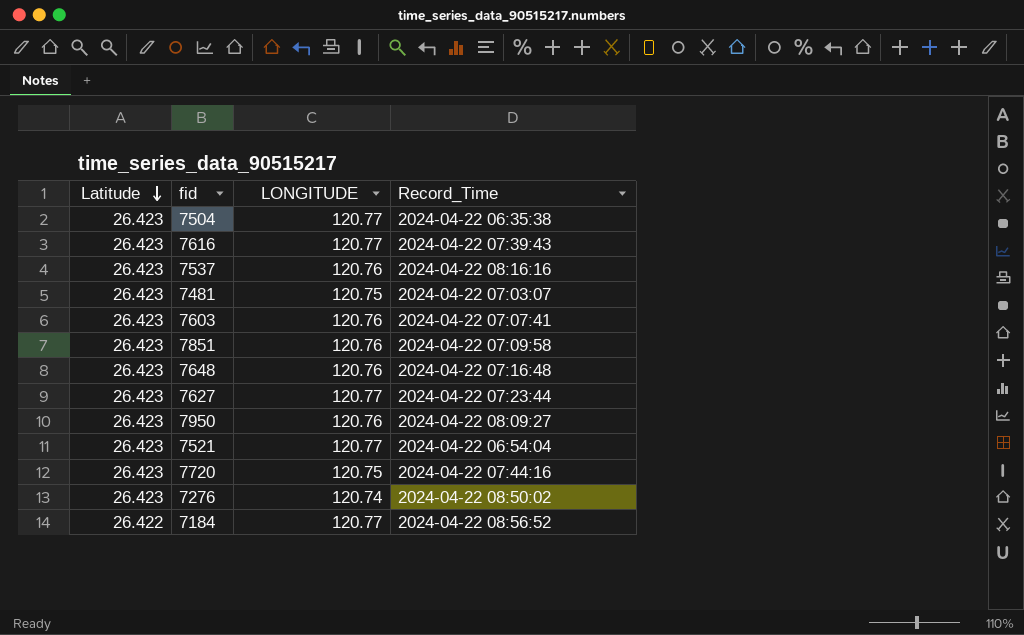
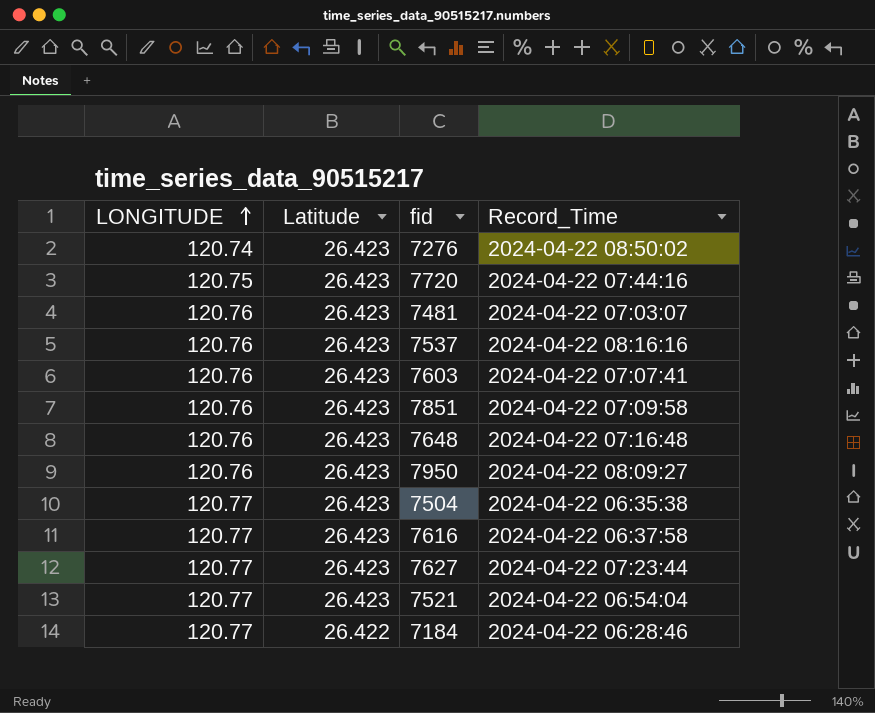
row order: Latitude descending -> LONGITUDE ascending
column LONGITUDE | position: 3 -> 1
7481 | LONGITUDE: 120.75 -> 120.76
7616 | Record_Time: 2024-04-22 07:39:43 -> 2024-04-22 06:37:58
7184 | Record_Time: 2024-04-22 08:56:52 -> 2024-04-22 06:28:46

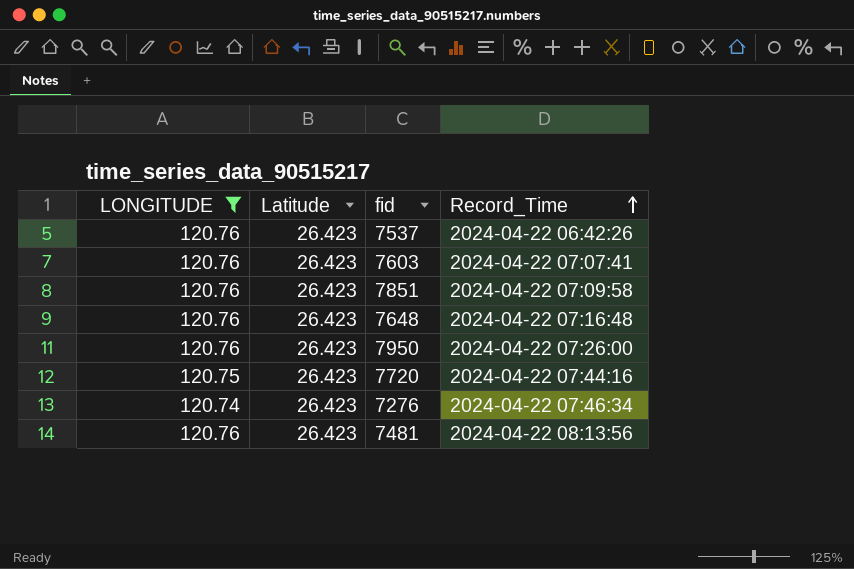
filter: none -> LONGITUDE != 120.77
row order: LONGITUDE ascending -> Record_Time ascending
7537 | Record_Time: 2024-04-22 08:16:16 -> 2024-04-22 06:42:26
7950 | Record_Time: 2024-04-22 08:09:27 -> 2024-04-22 07:26:00
7276 | Record_Time: 2024-04-22 08:50:02 -> 2024-04-22 07:46:34
7481 | Record_Time: 2024-04-22 07:03:07 -> 2024-04-22 08:13:56

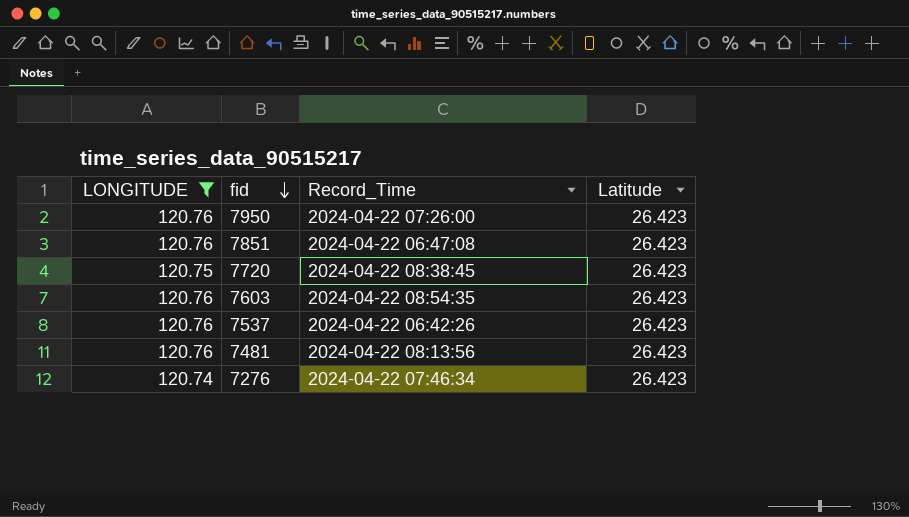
row order: Record_Time ascending -> fid descending
column Latitude | position: 2 -> 4
row 7648: 120.76 | 26.423 | 2024-04-22 07:16:48 -> none
7851 | Record_Time: 2024-04-22 07:09:58 -> 2024-04-22 06:47:08
7720 | Record_Time: 2024-04-22 07:44:16 -> 2024-04-22 08:38:45
7603 | Record_Time: 2024-04-22 07:07:41 -> 2024-04-22 08:54:35

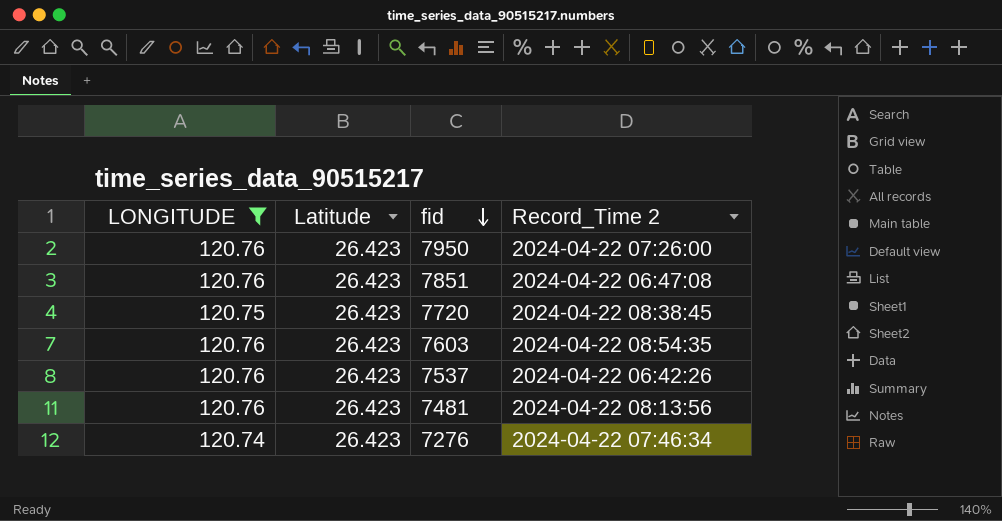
column Latitude | position: 4 -> 2
column name: Record_Time -> Record_Time 2

